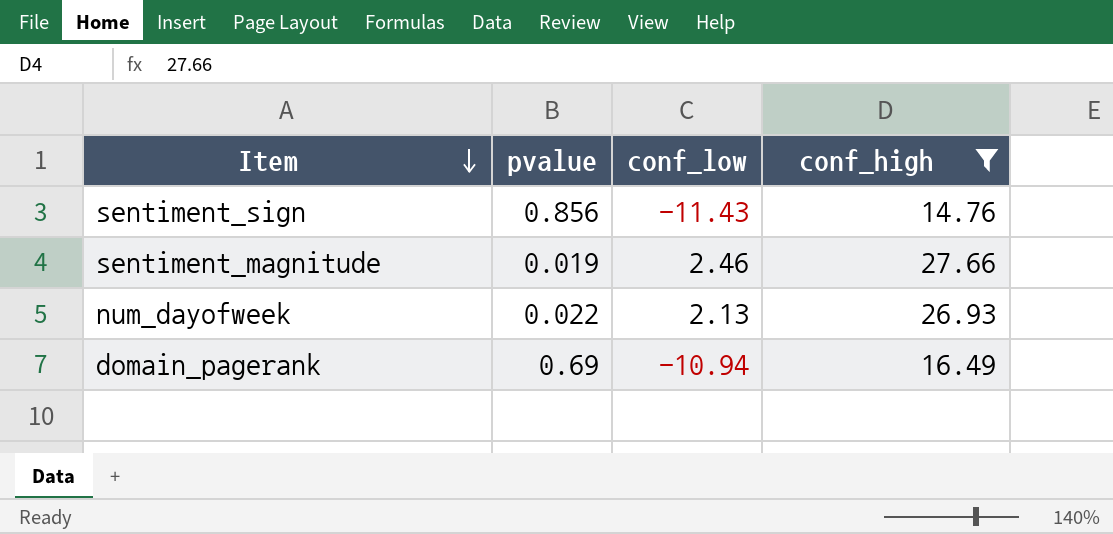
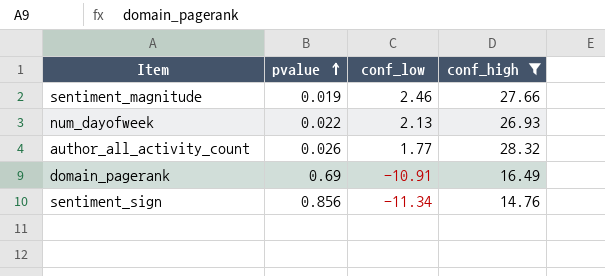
row order: Item descending -> pvalue ascending
row author_all_activity_count: none -> 0.026 | 1.77 | 28.32
domain_pagerank | conf_low: -10.94 -> -10.91
sentiment_sign | conf_low: -11.43 -> -11.34

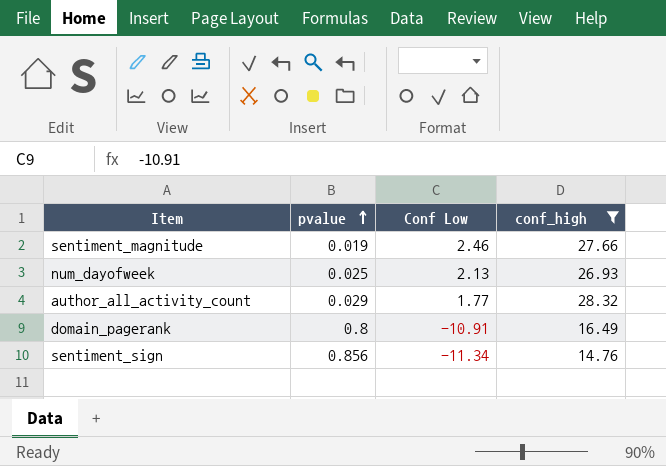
column name: conf_low -> Conf Low
num_dayofweek | pvalue: 0.022 -> 0.025
author_all_activity_count | pvalue: 0.026 -> 0.029
domain_pagerank | pvalue: 0.69 -> 0.8

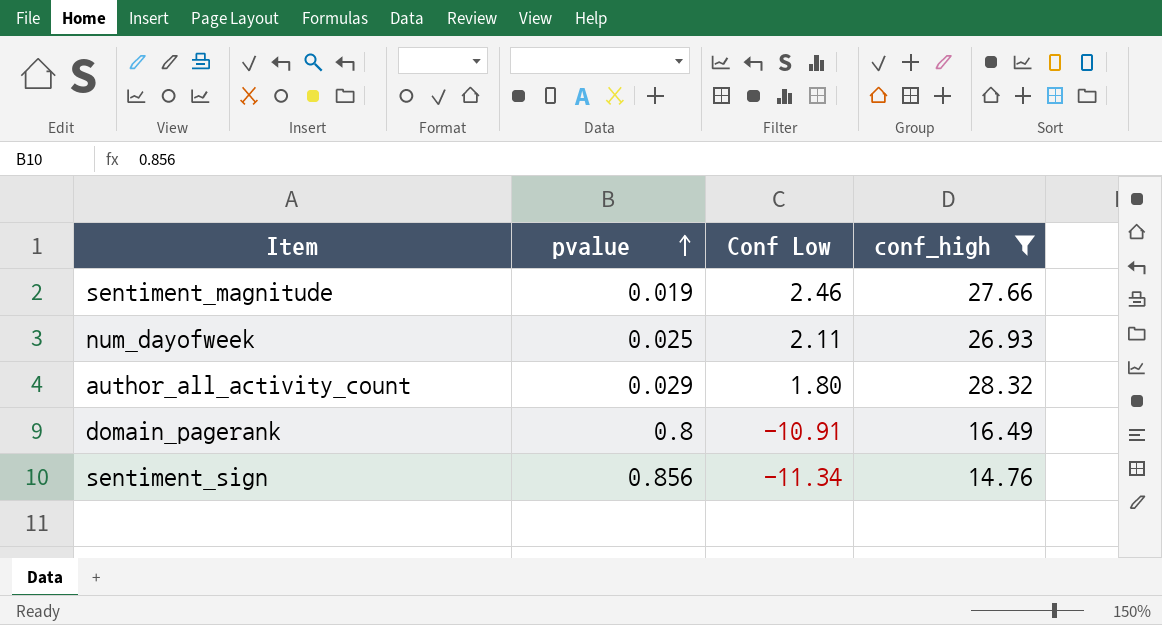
num_dayofweek | Conf Low: 2.13 -> 2.11
author_all_activity_count | Conf Low: 1.77 -> 1.80

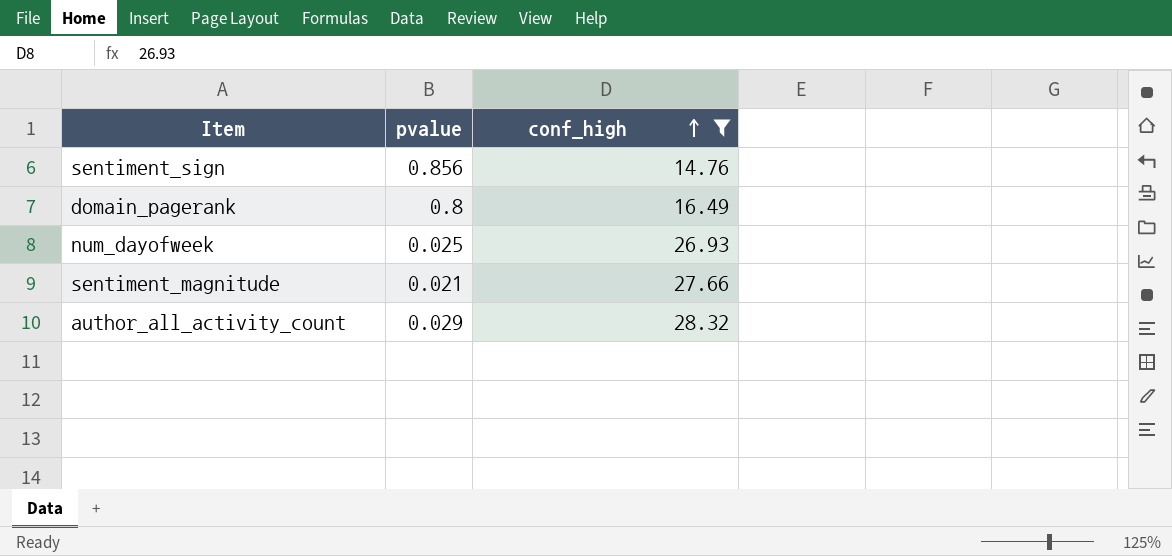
row order: pvalue ascending -> conf_high ascending
column Conf Low | position: 3 -> none
sentiment_magnitude | pvalue: 0.019 -> 0.021

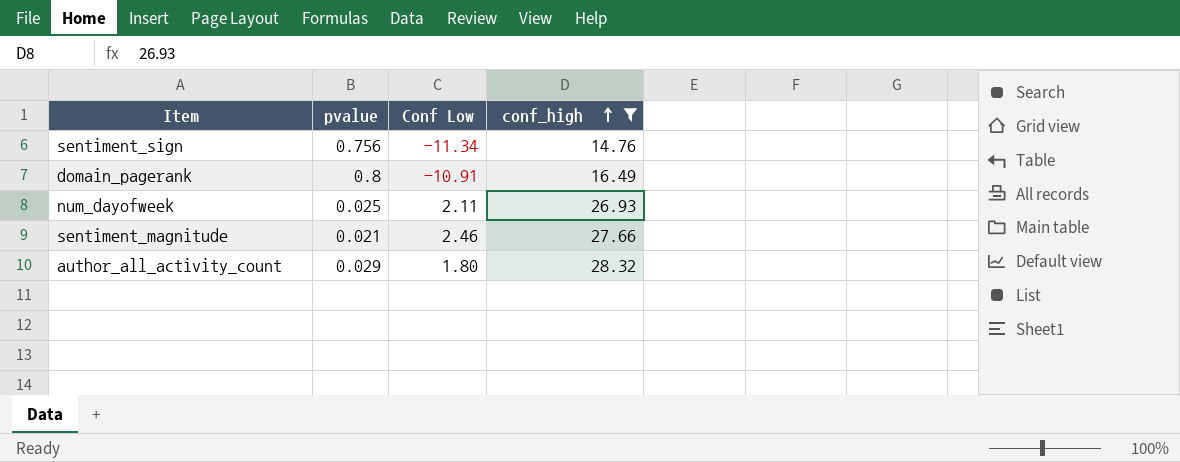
column Conf Low | position: none -> 3
sentiment_sign | pvalue: 0.856 -> 0.756

